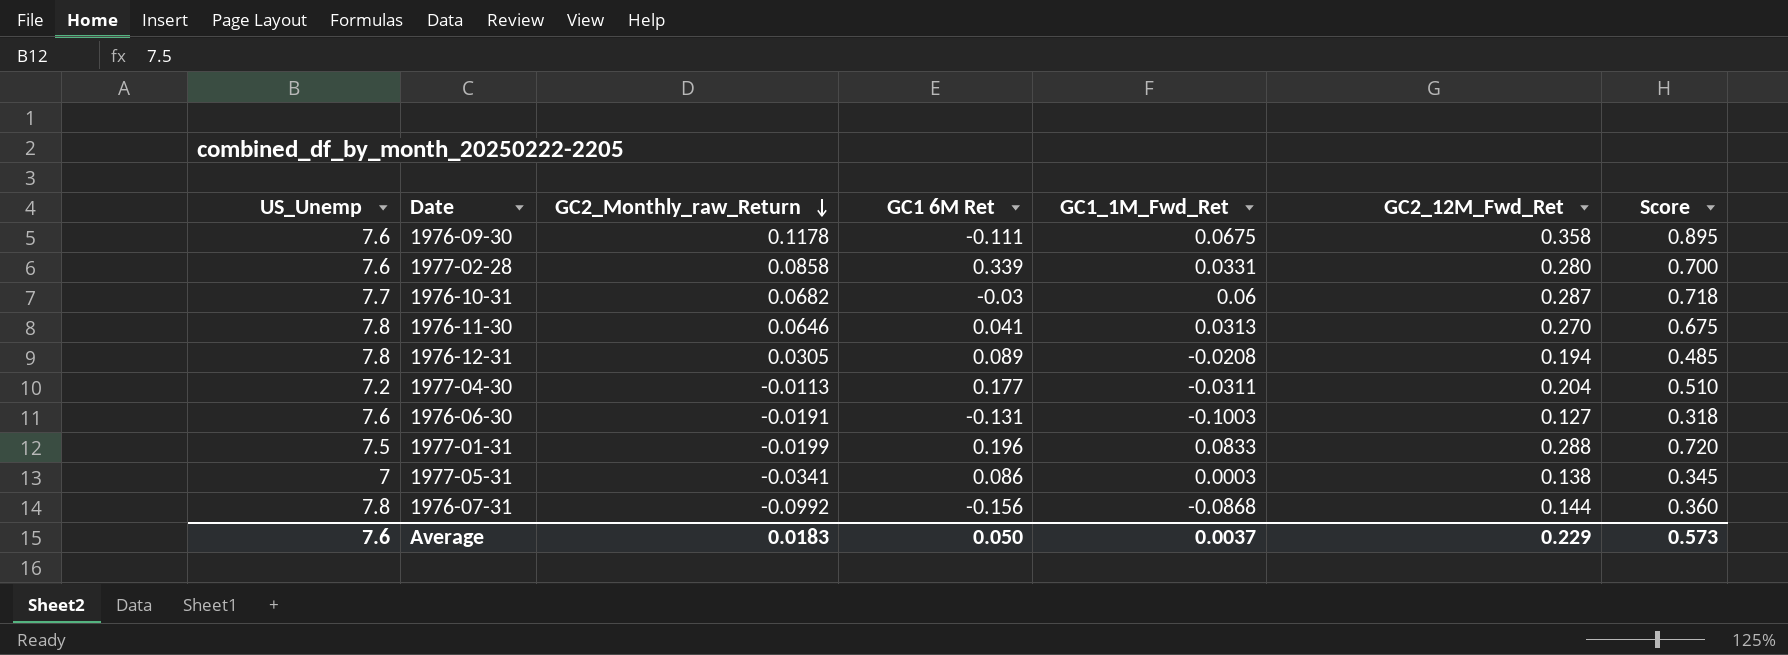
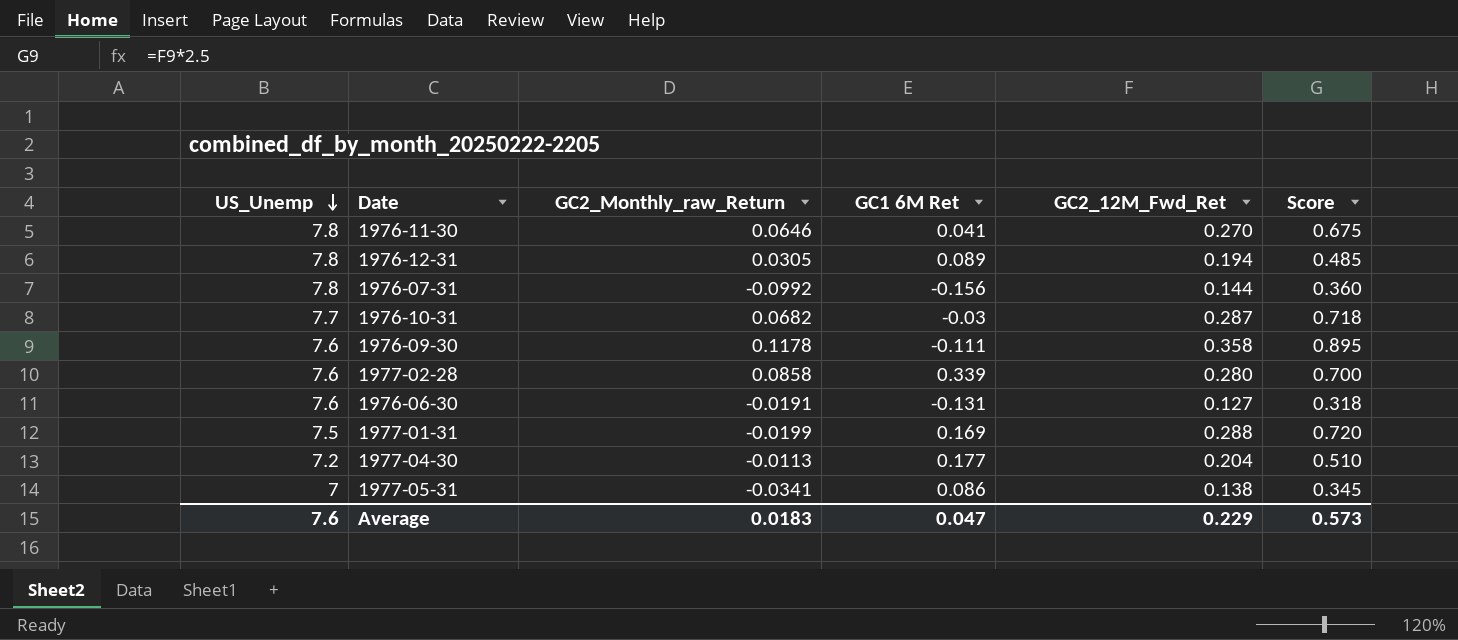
row order: GC2_Monthly_raw_Return descending -> US_Unemp descending
column GC1_1M_Fwd_Ret | position: 5 -> none
1977-01-31 | GC1 6M Ret: 0.196 -> 0.169
Average | GC1 6M Ret: 0.050 -> 0.047

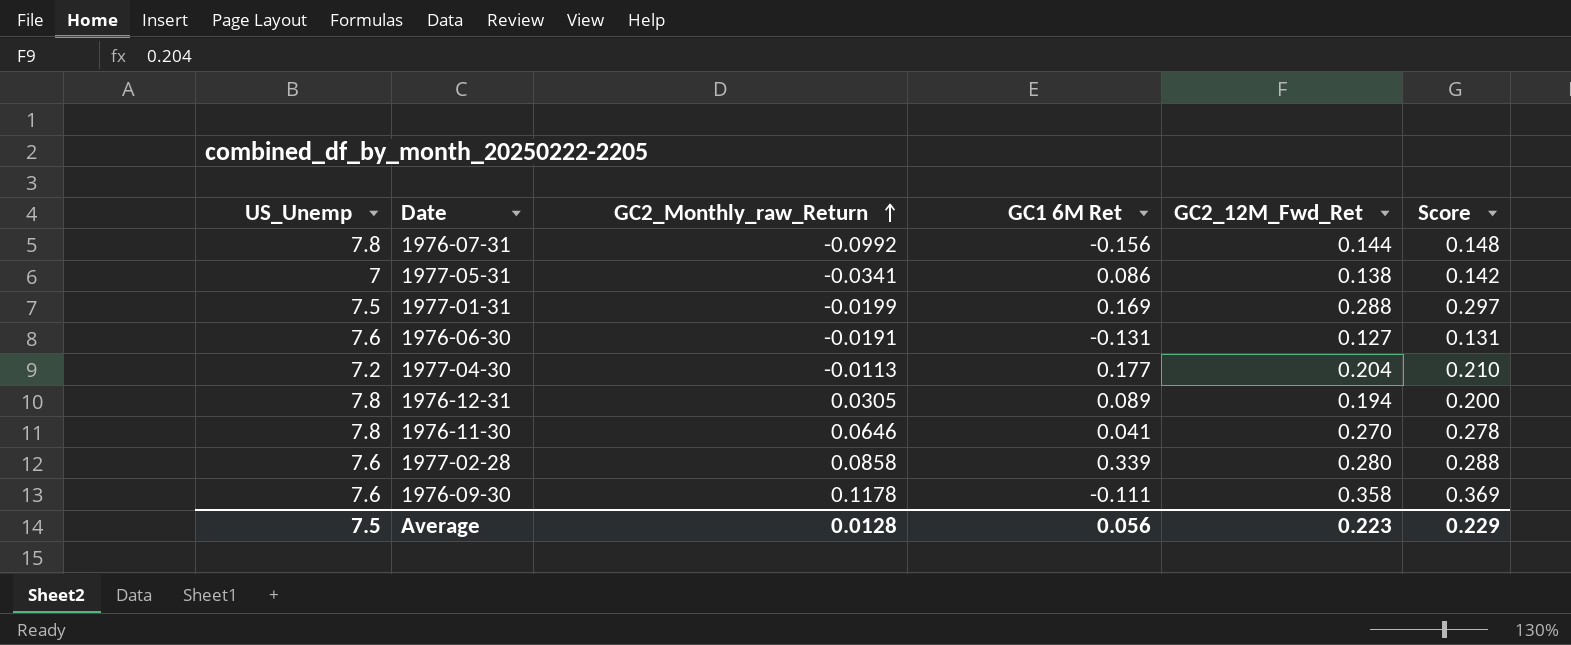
row order: US_Unemp descending -> GC2_Monthly_raw_Return ascending
column Score | formula: [GC2_12M_Fwd_Ret] * 2.5 -> [GC2_12M_Fwd_Ret] * 1.03
row 1976-10-31: 7.7 | 0.0682 | -0.03 | 0.287 | 0.718 -> none
Average | US_Unemp: 7.6 -> 7.5
Average | GC2_Monthly_raw_Return: 0.0183 -> 0.0128
Average | GC1 6M Ret: 0.047 -> 0.056
Average | GC2_12M_Fwd_Ret: 0.229 -> 0.223
Average | Score: 0.573 -> 0.229

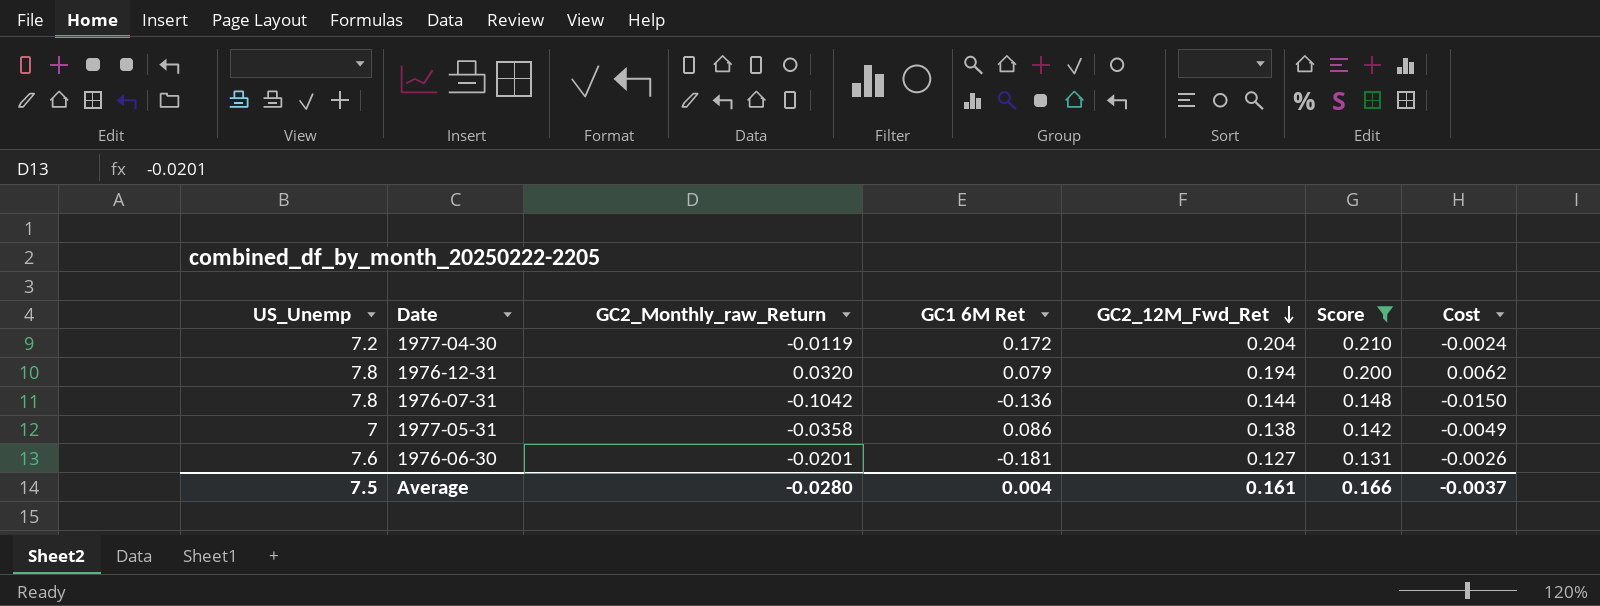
filter: none -> Score <= 0.210
row order: GC2_Monthly_raw_Return ascending -> GC2_12M_Fwd_Ret descending
column Cost | formula: none -> [GC2_Monthly_raw_Return] * [GC2_12M_Fwd_Ret]
1977-04-30 | GC2_Monthly_raw_Return: -0.0113 -> -0.0119
1977-04-30 | GC1 6M Ret: 0.177 -> 0.172
1976-12-31 | GC2_Monthly_raw_Return: 0.0305 -> 0.0320
1976-12-31 | GC1 6M Ret: 0.089 -> 0.079
1976-07-31 | GC2_Monthly_raw_Return: -0.0992 -> -0.1042
1976-07-31 | GC1 6M Ret: -0.156 -> -0.136
1977-05-31 | GC2_Monthly_raw_Return: -0.0341 -> -0.0358
1976-06-30 | GC2_Monthly_raw_Return: -0.0191 -> -0.0201
1976-06-30 | GC1 6M Ret: -0.131 -> -0.181
Average | GC2_Monthly_raw_Return: 0.0128 -> -0.0280
Average | GC1 6M Ret: 0.056 -> 0.004
Average | GC2_12M_Fwd_Ret: 0.223 -> 0.161
Average | Score: 0.229 -> 0.166

